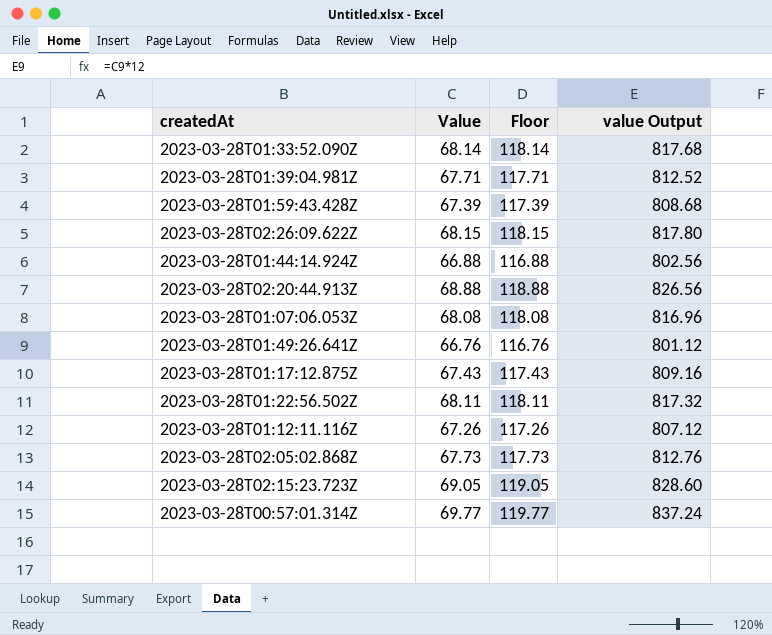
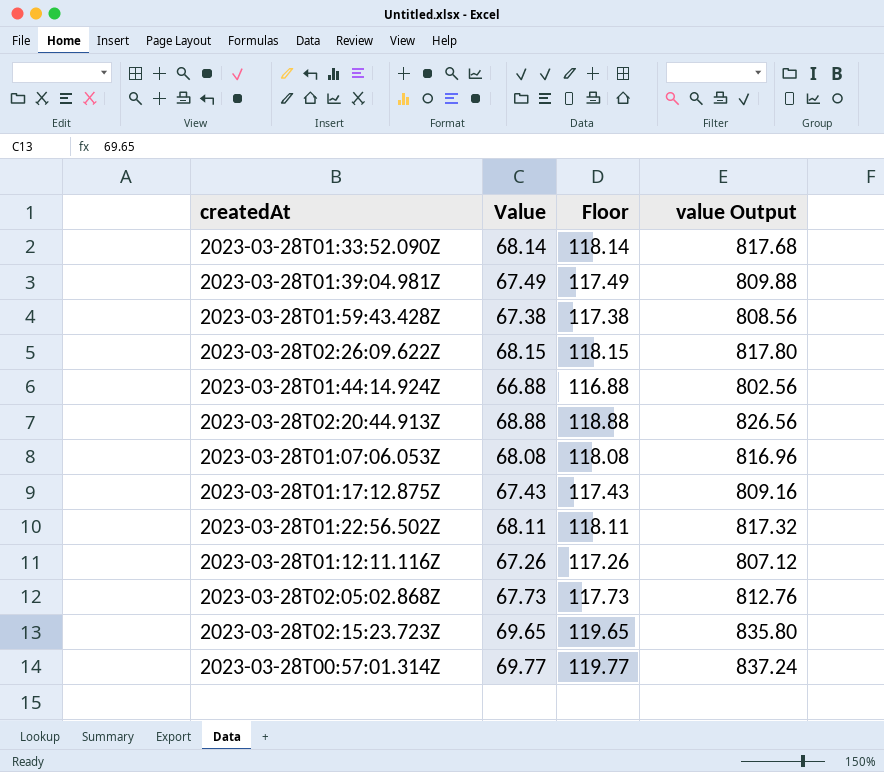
row 2023-03-28T01:49:26.641Z: 66.76 | 116.76 | 801.12 -> none
2023-03-28T01:39:04.981Z | Value: 67.71 -> 67.49
2023-03-28T01:39:04.981Z | Floor: 117.71 -> 117.49
2023-03-28T01:39:04.981Z | value Output: 812.52 -> 809.88
2023-03-28T01:59:43.428Z | Value: 67.39 -> 67.38
2023-03-28T01:59:43.428Z | Floor: 117.39 -> 117.38
2023-03-28T01:59:43.428Z | value Output: 808.68 -> 808.56
2023-03-28T02:15:23.723Z | Value: 69.05 -> 69.65
2023-03-28T02:15:23.723Z | Floor: 119.05 -> 119.65
2023-03-28T02:15:23.723Z | value Output: 828.60 -> 835.80

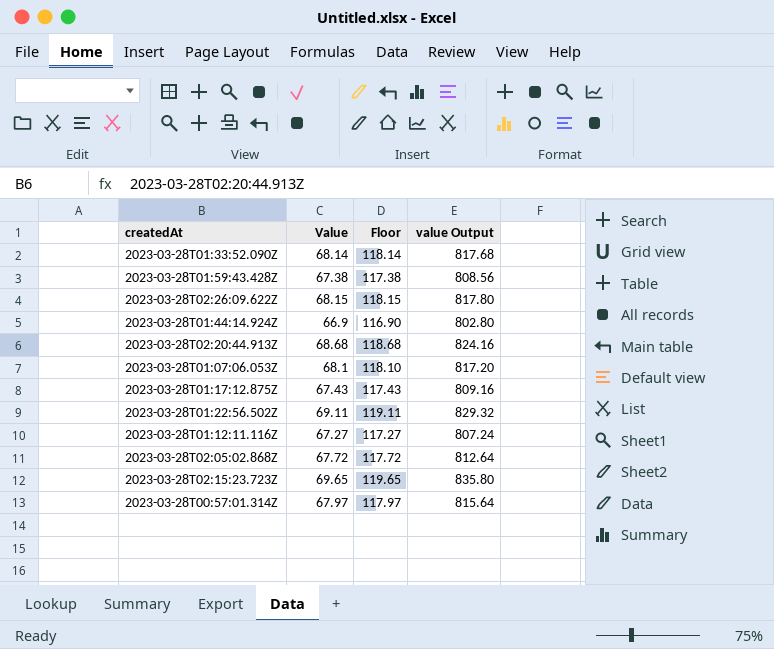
row 2023-03-28T01:39:04.981Z: 67.49 | 117.49 | 809.88 -> none
2023-03-28T01:44:14.924Z | Value: 66.88 -> 66.9
2023-03-28T01:44:14.924Z | Floor: 116.88 -> 116.90
2023-03-28T01:44:14.924Z | value Output: 802.56 -> 802.80
2023-03-28T02:20:44.913Z | Value: 68.88 -> 68.68
2023-03-28T02:20:44.913Z | Floor: 118.88 -> 118.68
2023-03-28T02:20:44.913Z | value Output: 826.56 -> 824.16
2023-03-28T01:07:06.053Z | Value: 68.08 -> 68.1
2023-03-28T01:07:06.053Z | Floor: 118.08 -> 118.10
2023-03-28T01:07:06.053Z | value Output: 816.96 -> 817.20
2023-03-28T01:22:56.502Z | Value: 68.11 -> 69.11
2023-03-28T01:22:56.502Z | Floor: 118.11 -> 119.11
2023-03-28T01:22:56.502Z | value Output: 817.32 -> 829.32
2023-03-28T01:12:11.116Z | Value: 67.26 -> 67.27
2023-03-28T01:12:11.116Z | Floor: 117.26 -> 117.27
2023-03-28T01:12:11.116Z | value Output: 807.12 -> 807.24
2023-03-28T02:05:02.868Z | Value: 67.73 -> 67.72
2023-03-28T02:05:02.868Z | Floor: 117.73 -> 117.72
2023-03-28T02:05:02.868Z | value Output: 812.76 -> 812.64
2023-03-28T00:57:01.314Z | Value: 69.77 -> 67.97
2023-03-28T00:57:01.314Z | Floor: 119.77 -> 117.97
2023-03-28T00:57:01.314Z | value Output: 837.24 -> 815.64

